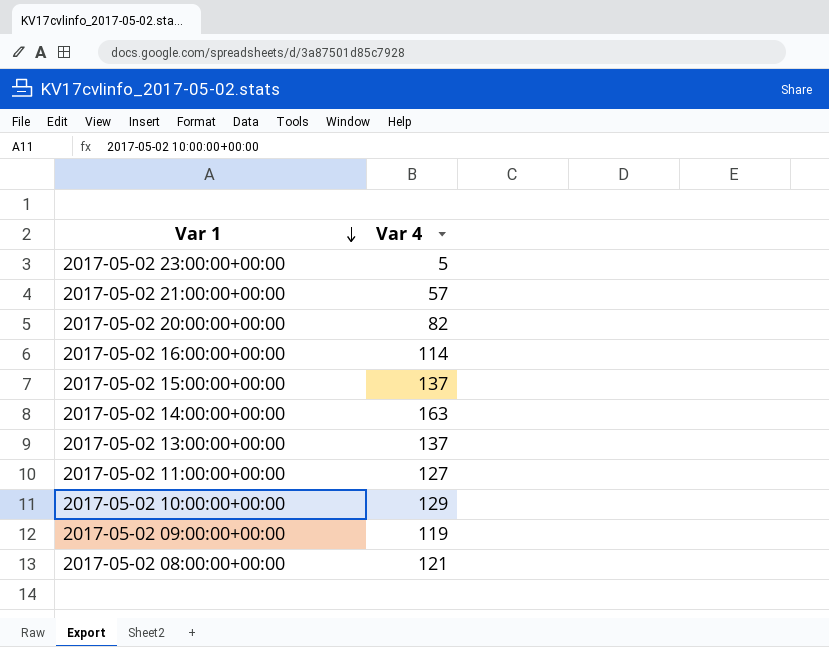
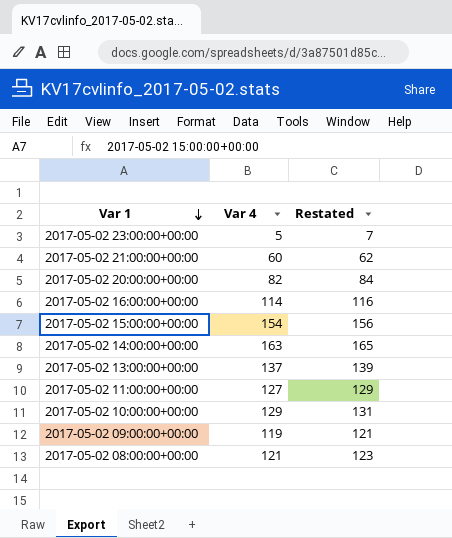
column Restated | formula: none -> [Var 4] + 2
2017-05-02 21:00:00+00:00 | Var 4: 57 -> 60
2017-05-02 15:00:00+00:00 | Var 4: 137 -> 154

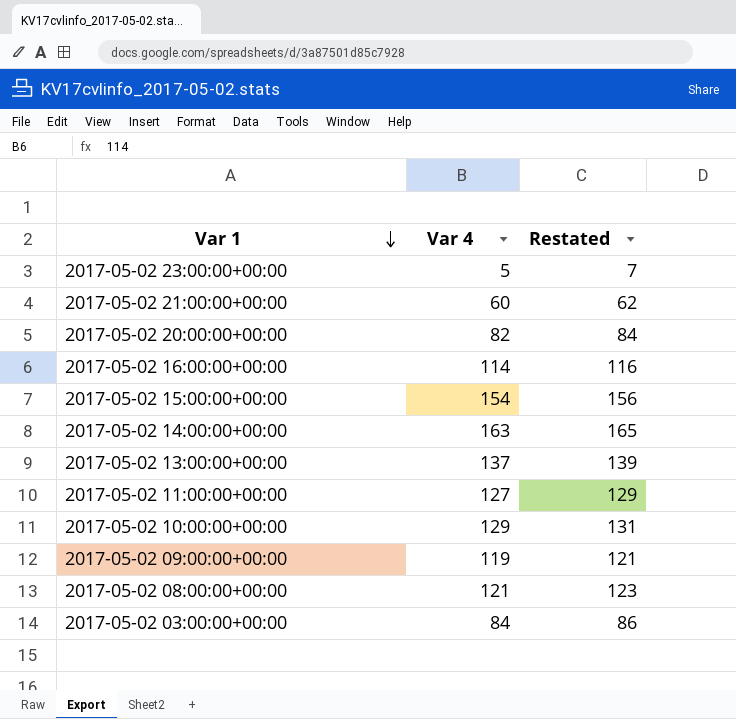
row 2017-05-02 03:00:00+00:00: none -> 84 | 86

